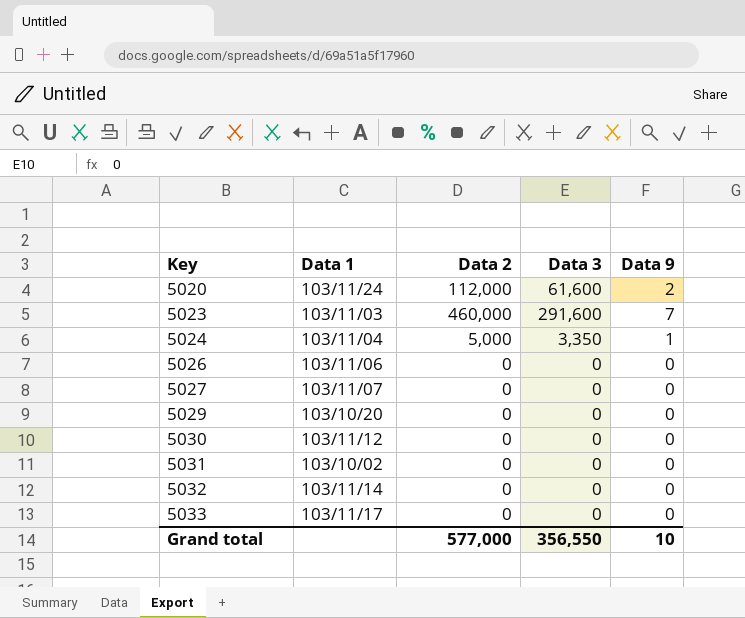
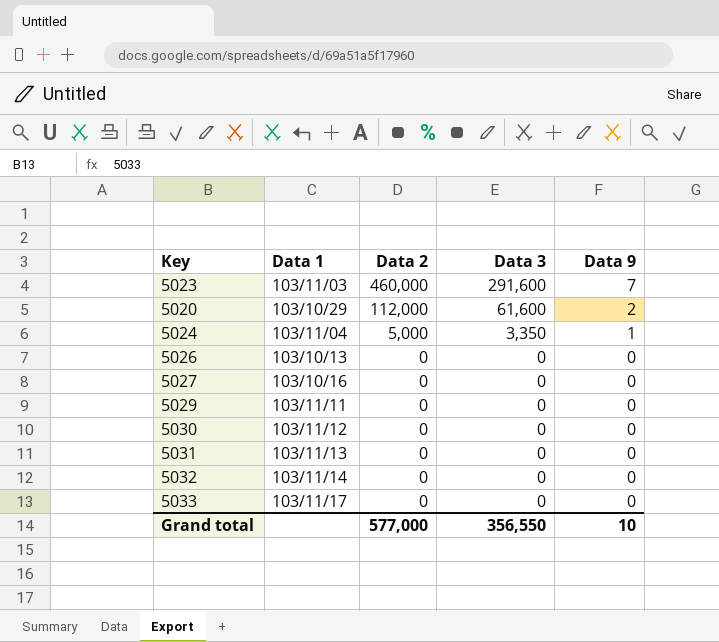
row order: Key ascending -> Data 2 descending
5020 | Data 1: 103/11/24 -> 103/10/29
5026 | Data 1: 103/11/06 -> 103/10/13
5027 | Data 1: 103/11/07 -> 103/10/16
5029 | Data 1: 103/10/20 -> 103/11/11
5031 | Data 1: 103/10/02 -> 103/11/13

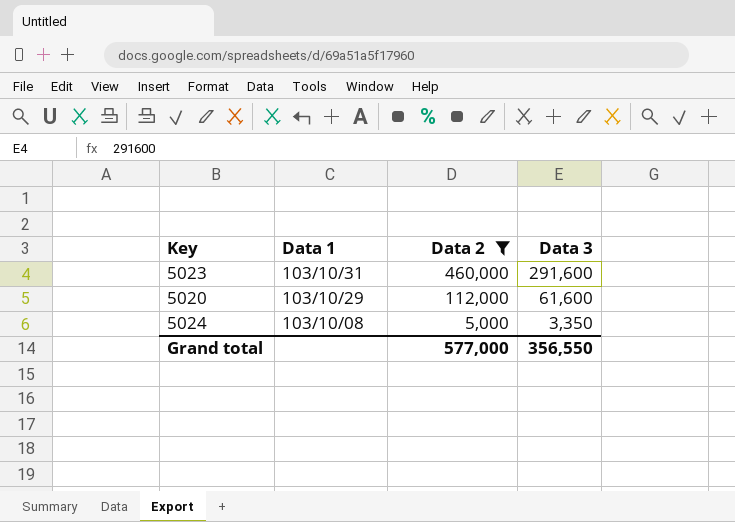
filter: none -> Data 2 != 0
column Data 9 | position: 5 -> none
5023 | Data 1: 103/11/03 -> 103/10/31
5024 | Data 1: 103/11/04 -> 103/10/08

